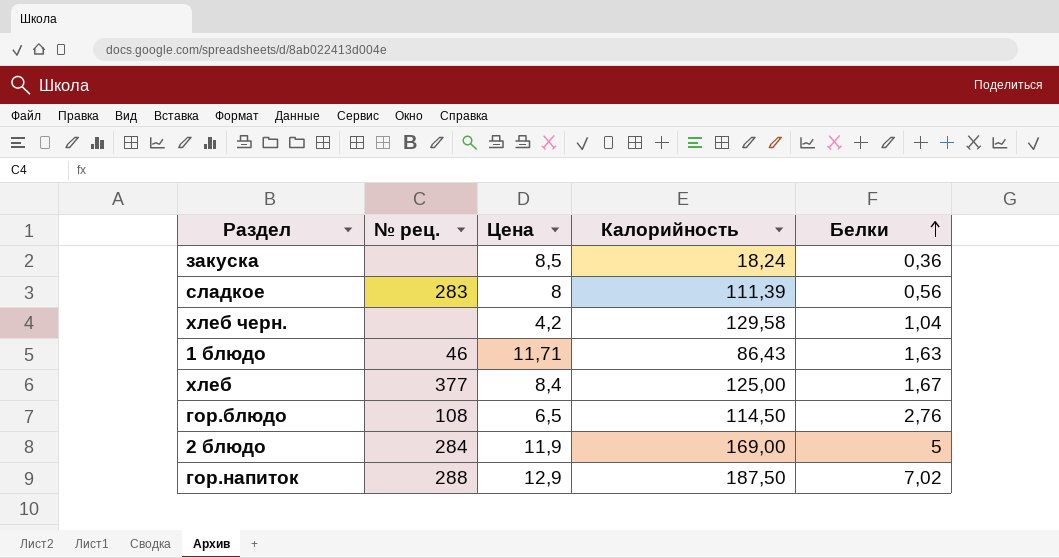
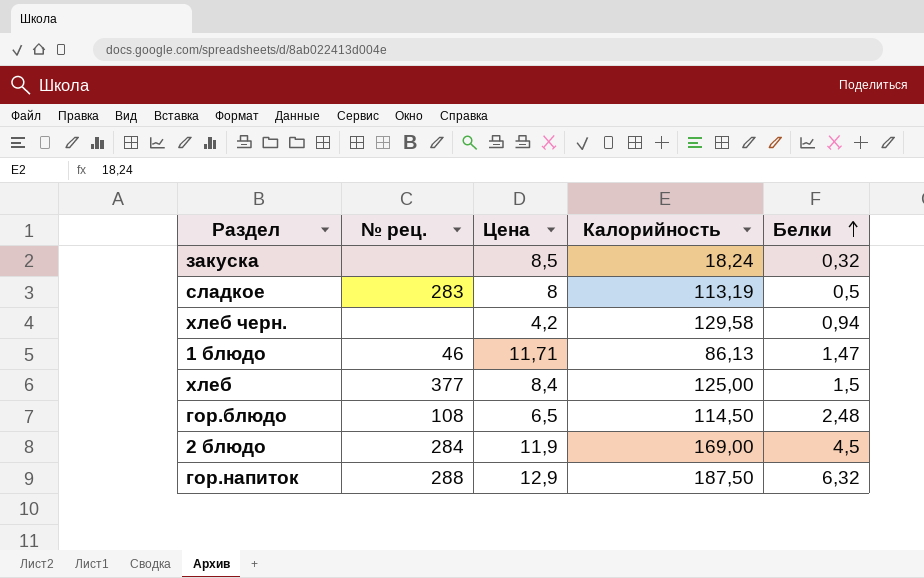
закуска | Белки: 0,36 -> 0,32
сладкое | Калорийность: 111,39 -> 113,19
сладкое | Белки: 0,56 -> 0,5
хлеб черн. | Белки: 1,04 -> 0,94
1 блюдо | Калорийность: 86,43 -> 86,13
1 блюдо | Белки: 1,63 -> 1,47
хлеб | Белки: 1,67 -> 1,5
гор.блюдо | Белки: 2,76 -> 2,48
2 блюдо | Белки: 5 -> 4,5
гор.напиток | Белки: 7,02 -> 6,32

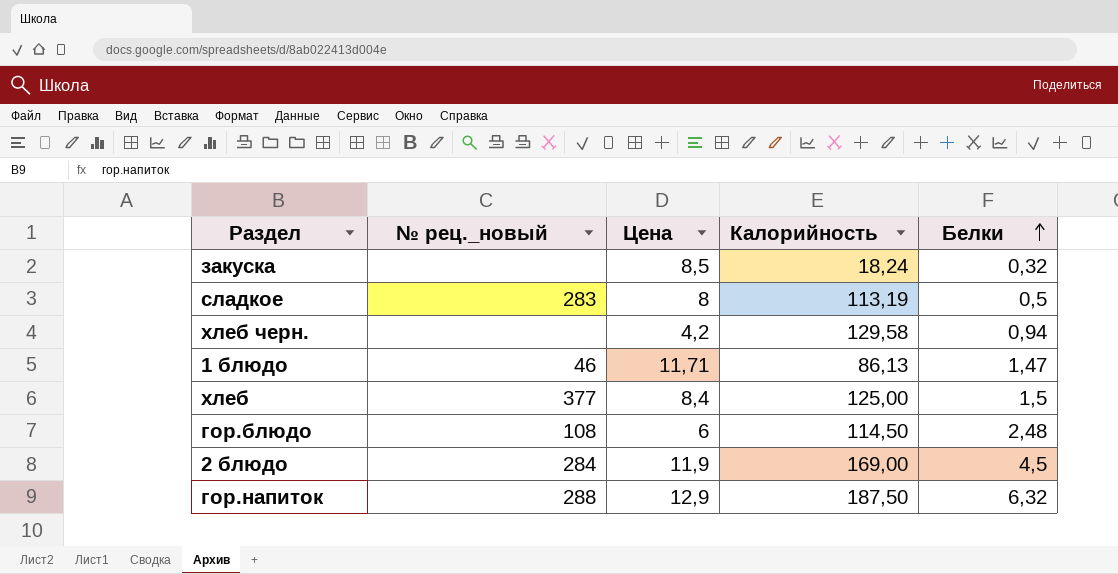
column name: № рец. -> № рец._новый
гор.блюдо | Цена: 6,5 -> 6

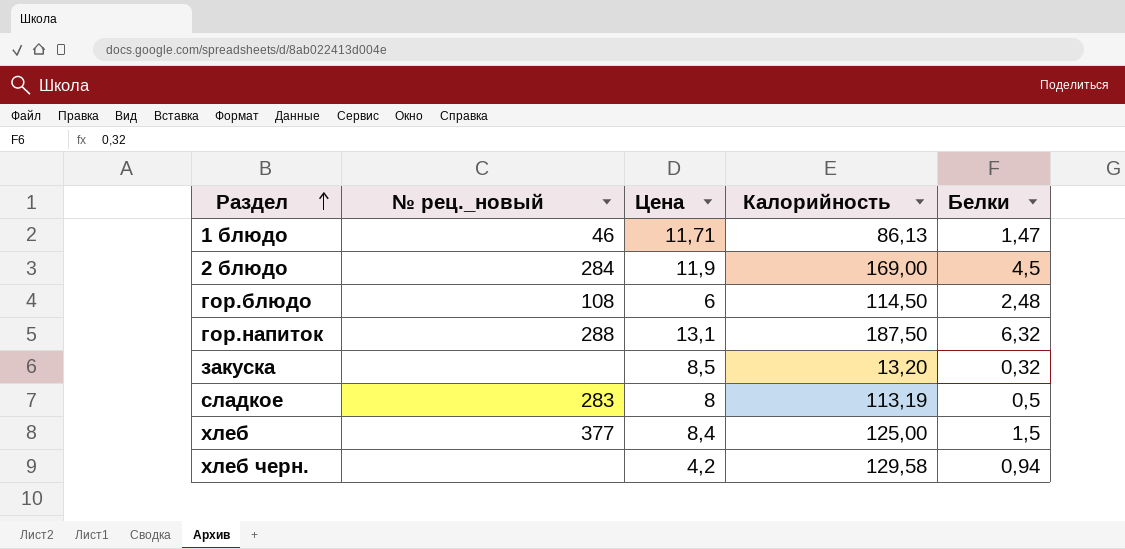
row order: Белки ascending -> Раздел ascending
гор.напиток | Цена: 12,9 -> 13,1
закуска | Калорийность: 18,24 -> 13,20

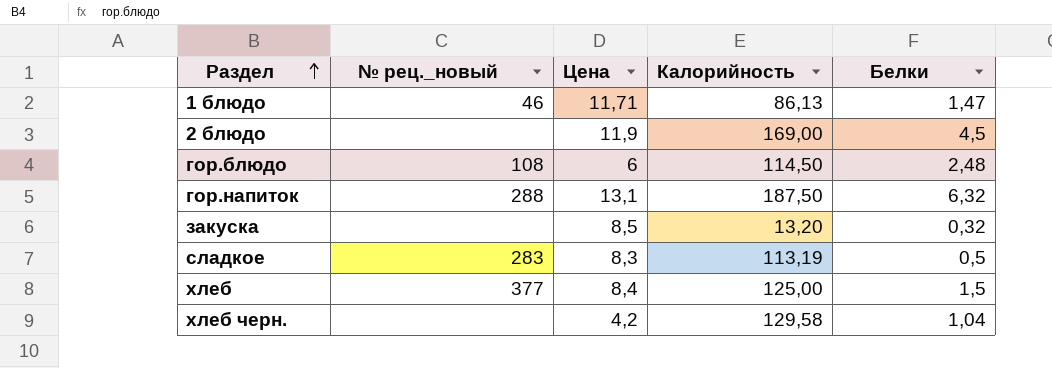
2 блюдо | № рец._новый: 284 -> none
сладкое | Цена: 8 -> 8,3
хлеб черн. | Белки: 0,94 -> 1,04

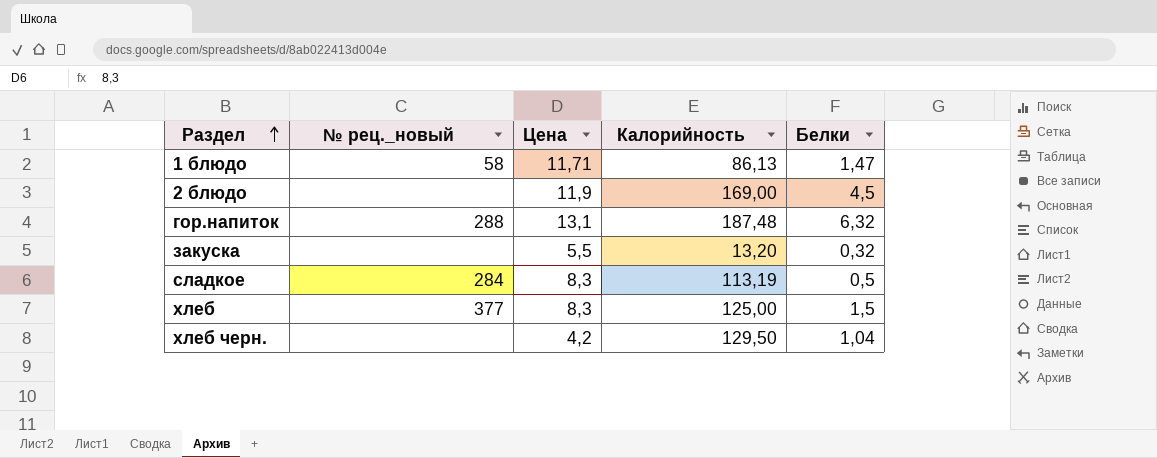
row гор.блюдо: 108 | 6 | 114,50 | 2,48 -> none
1 блюдо | № рец._новый: 46 -> 58
гор.напиток | Калорийность: 187,50 -> 187,48
закуска | Цена: 8,5 -> 5,5
сладкое | № рец._новый: 283 -> 284
хлеб | Цена: 8,4 -> 8,3
хлеб черн. | Калорийность: 129,58 -> 129,50

